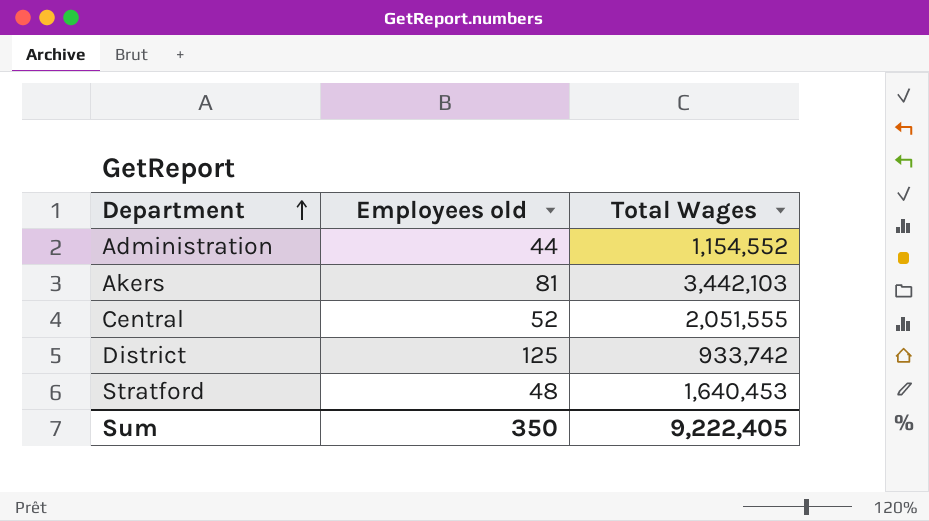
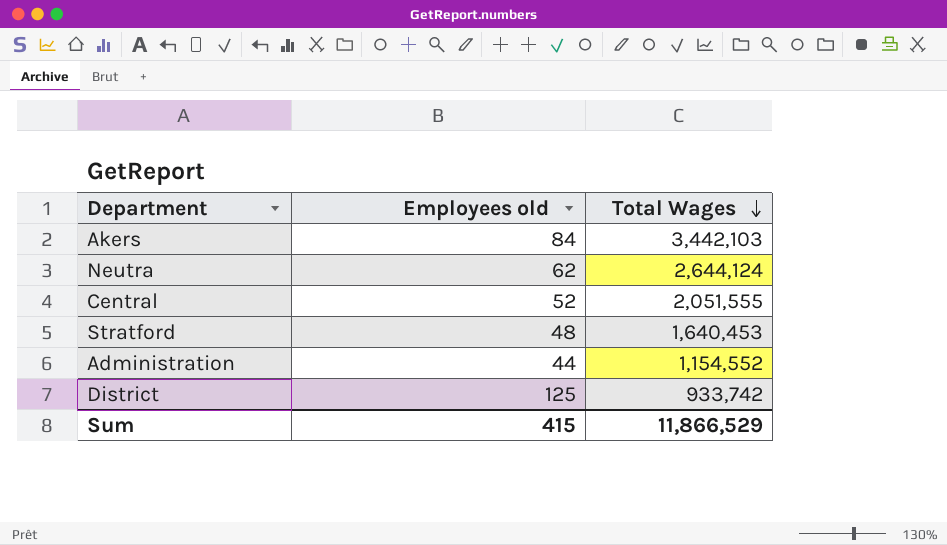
row order: Department ascending -> Total Wages descending
Akers | Employees old: 81 -> 84
row Neutra: none -> 62 | 2,644,124
Sum | Employees old: 350 -> 415
Sum | Total Wages: 9,222,405 -> 11,866,529

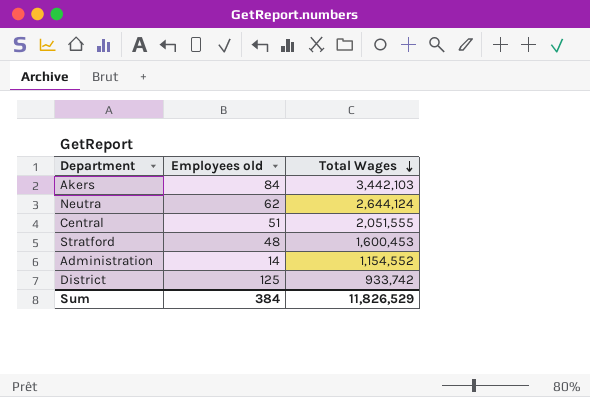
Central | Employees old: 52 -> 51
Stratford | Total Wages: 1,640,453 -> 1,600,453
Administration | Employees old: 44 -> 14
Sum | Employees old: 415 -> 384
Sum | Total Wages: 11,866,529 -> 11,826,529

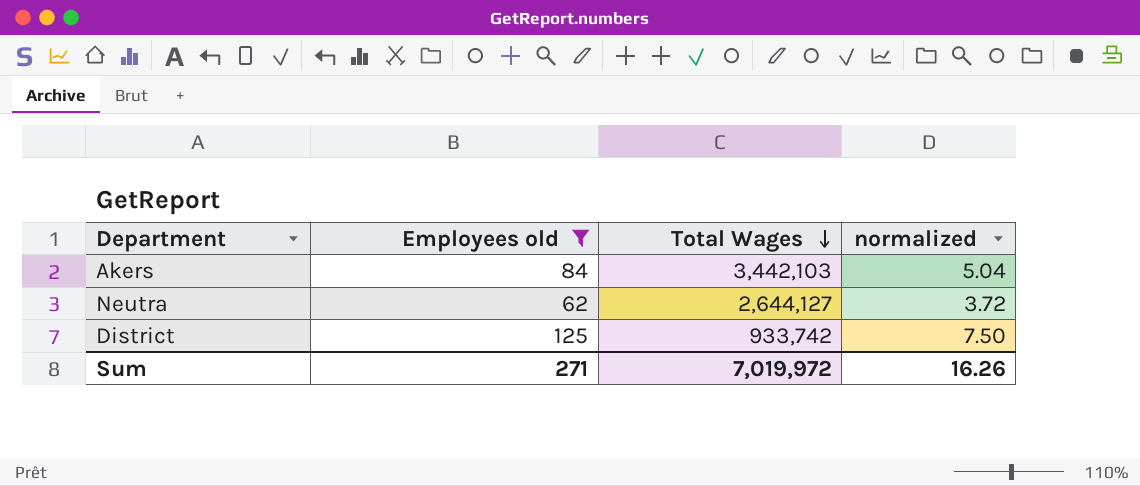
filter: none -> Employees old >= 62
column normalized | formula: none -> [Employees old] * 0.06
Neutra | Total Wages: 2,644,124 -> 2,644,127
Sum | Employees old: 384 -> 271
Sum | Total Wages: 11,826,529 -> 7,019,972

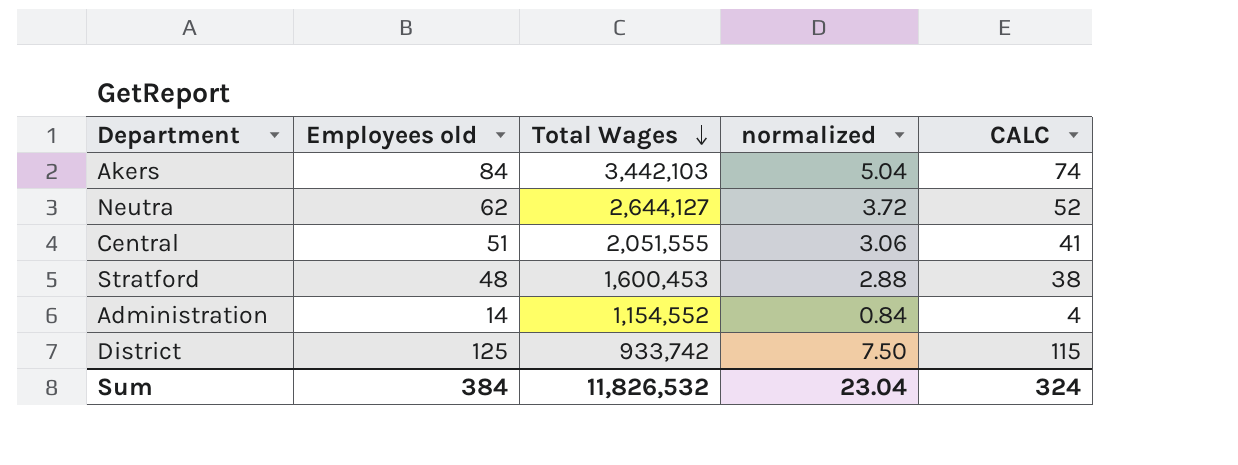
filter: Employees old >= 62 -> none
column CALC | formula: none -> [Employees old] - 10
Sum | Employees old: 271 -> 384
Sum | Total Wages: 7,019,972 -> 11,826,532
Sum | normalized: 16.26 -> 23.04

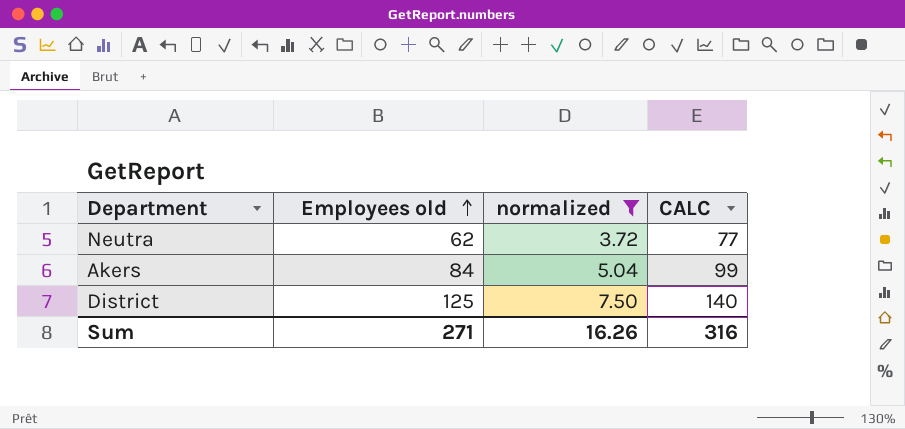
filter: none -> normalized >= 3.72
row order: Total Wages descending -> Employees old ascending
column Total Wages | position: 3 -> none
column CALC | formula: [Employees old] - 10 -> [Employees old] + 15
Sum | Employees old: 384 -> 271
Sum | normalized: 23.04 -> 16.26
Sum | CALC: 324 -> 316

